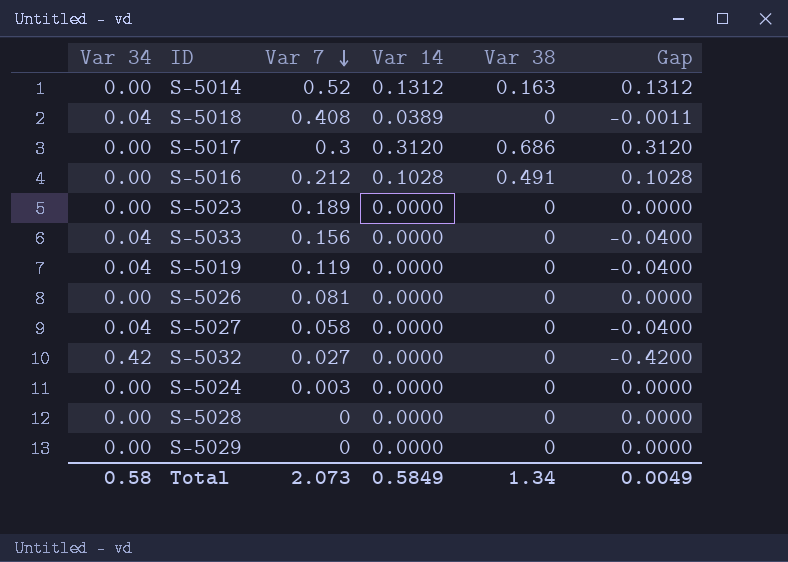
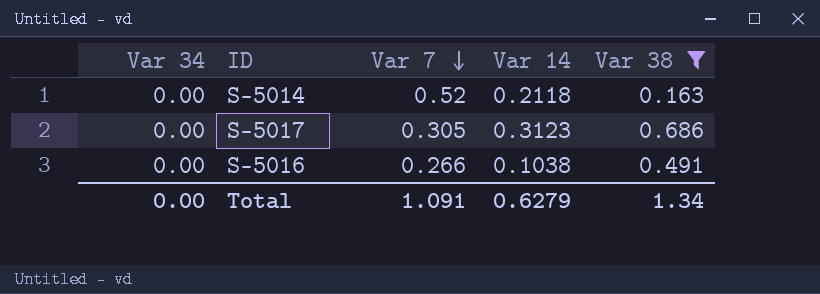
filter: none -> Var 38 != 0
column Gap | formula: [Var 14] - [Var 34] -> none
S-5014 | Var 14: 0.1312 -> 0.2118
S-5017 | Var 7: 0.3 -> 0.305
S-5017 | Var 14: 0.3120 -> 0.3123
S-5016 | Var 7: 0.212 -> 0.266
S-5016 | Var 14: 0.1028 -> 0.1038
Total | Var 34: 0.58 -> 0.00
Total | Var 7: 2.073 -> 1.091
Total | Var 14: 0.5849 -> 0.6279

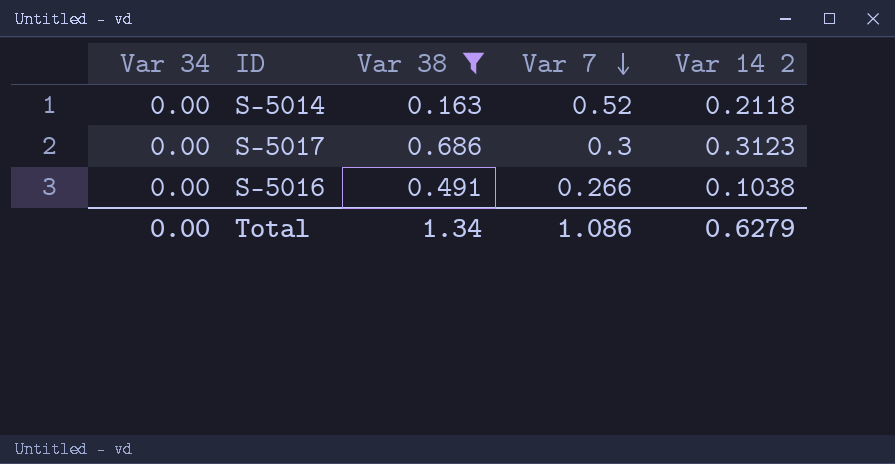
column Var 38 | position: 5 -> 3
column name: Var 14 -> Var 14 2
S-5017 | Var 7: 0.305 -> 0.3
Total | Var 7: 1.091 -> 1.086

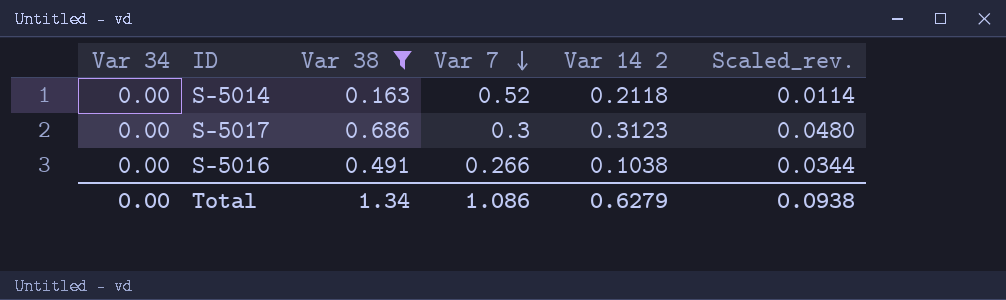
column Scaled_rev. | formula: none -> [Var 38] * 0.07

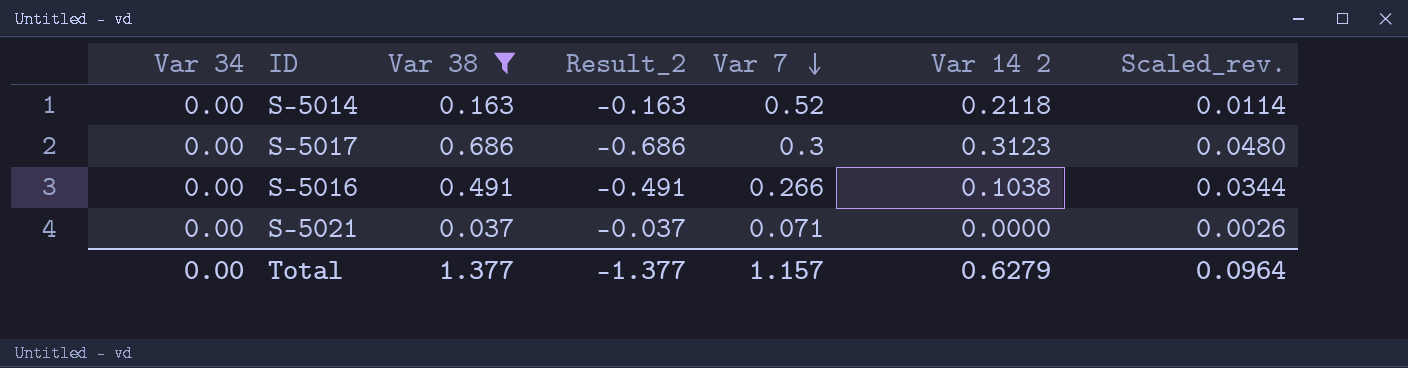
column Result_2 | formula: none -> [Var 34] - [Var 38]
row S-5021: none -> 0.00 | 0.037 | -0.037 | 0.071 | 0.0000 | 0.0026
Total | Var 38: 1.34 -> 1.377
Total | Var 7: 1.086 -> 1.157
Total | Scaled_rev.: 0.0938 -> 0.0964

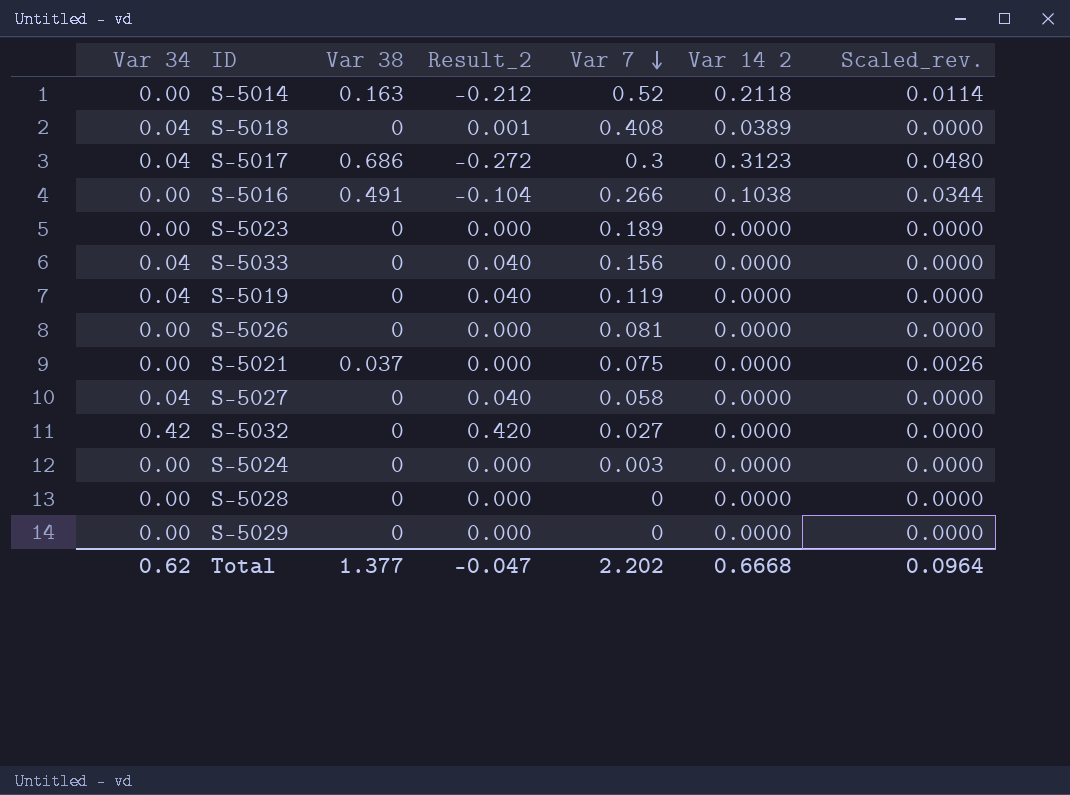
filter: Var 38 != 0 -> none
column Result_2 | formula: [Var 34] - [Var 38] -> [Var 34] - [Var 14 2]
S-5017 | Var 34: 0.00 -> 0.04
S-5021 | Var 7: 0.071 -> 0.075
Total | Var 34: 0.00 -> 0.62
Total | Result_2: -1.377 -> -0.047
Total | Var 7: 1.157 -> 2.202
Total | Var 14 2: 0.6279 -> 0.6668

